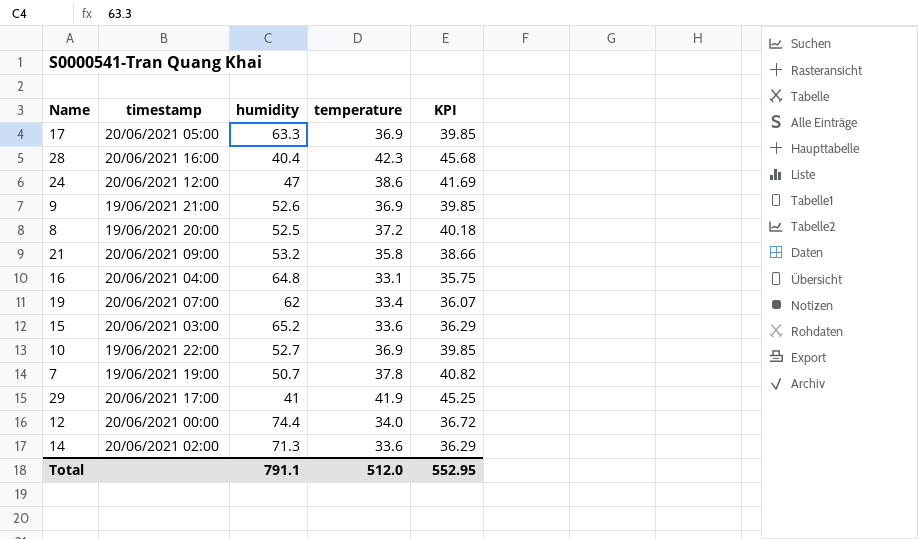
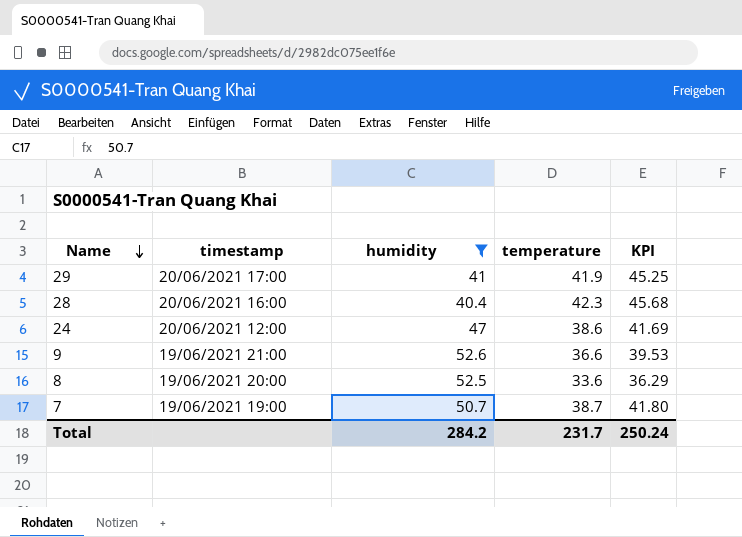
filter: none -> humidity <= 52.6
row order: none -> Name descending
9 | temperature: 36.9 -> 36.6
9 | KPI: 39.85 -> 39.53
8 | temperature: 37.2 -> 33.6
8 | KPI: 40.18 -> 36.29
7 | temperature: 37.8 -> 38.7
7 | KPI: 40.82 -> 41.80
Total | humidity: 791.1 -> 284.2
Total | temperature: 512.0 -> 231.7
Total | KPI: 552.95 -> 250.24

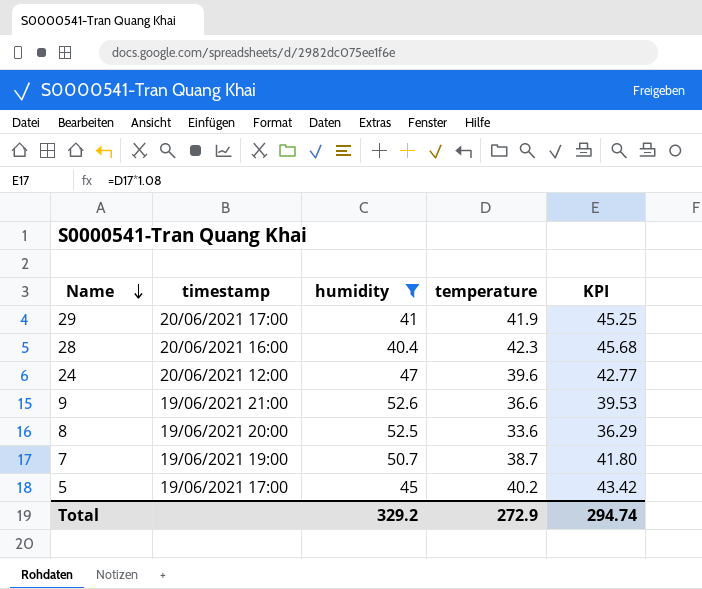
24 | temperature: 38.6 -> 39.6
24 | KPI: 41.69 -> 42.77
row 5: none -> 19/06/2021 17:00 | 45 | 40.2 | 43.42
Total | humidity: 284.2 -> 329.2
Total | temperature: 231.7 -> 272.9
Total | KPI: 250.24 -> 294.74

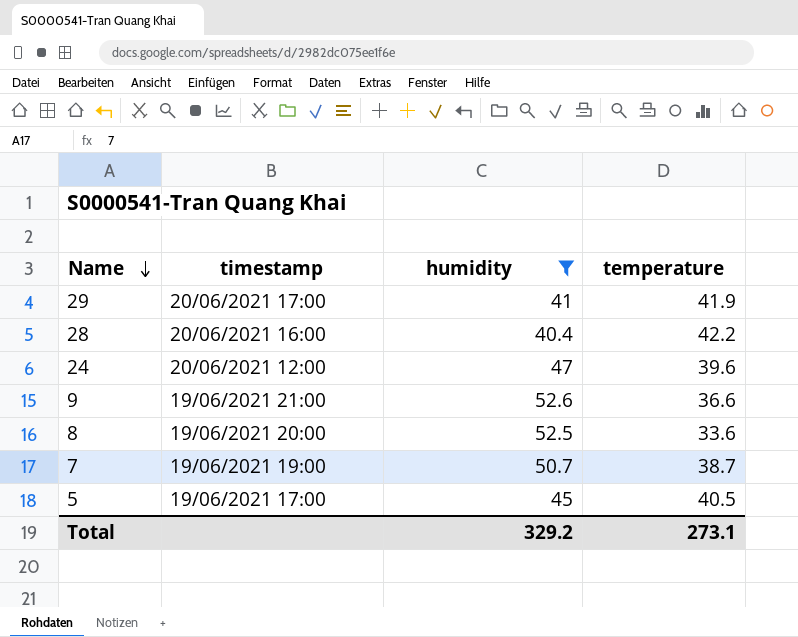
column KPI | formula: [temperature] * 1.08 -> none
28 | temperature: 42.3 -> 42.2
5 | temperature: 40.2 -> 40.5
Total | temperature: 272.9 -> 273.1

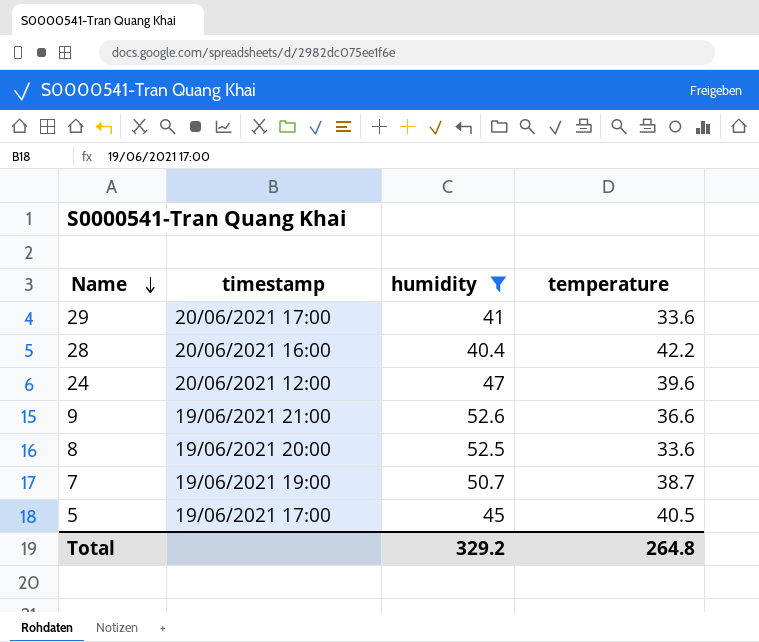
29 | temperature: 41.9 -> 33.6
Total | temperature: 273.1 -> 264.8

